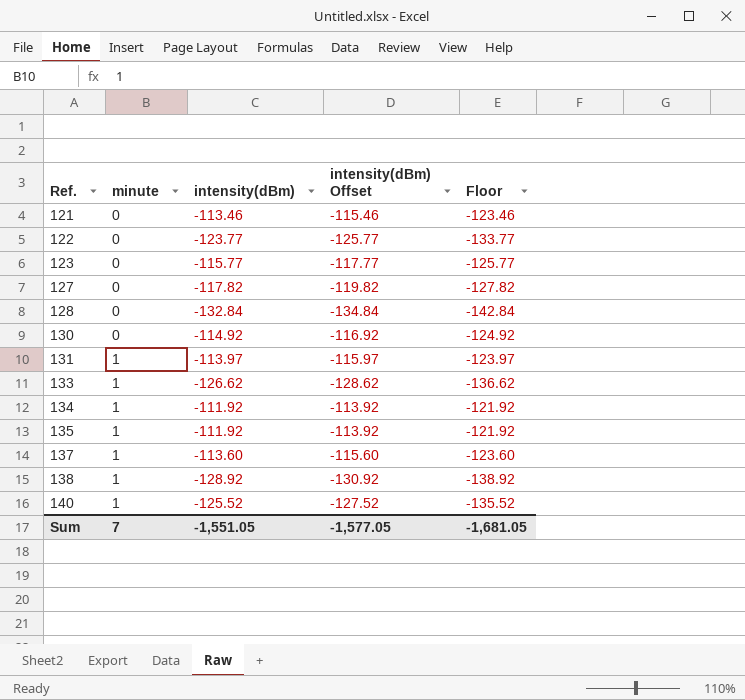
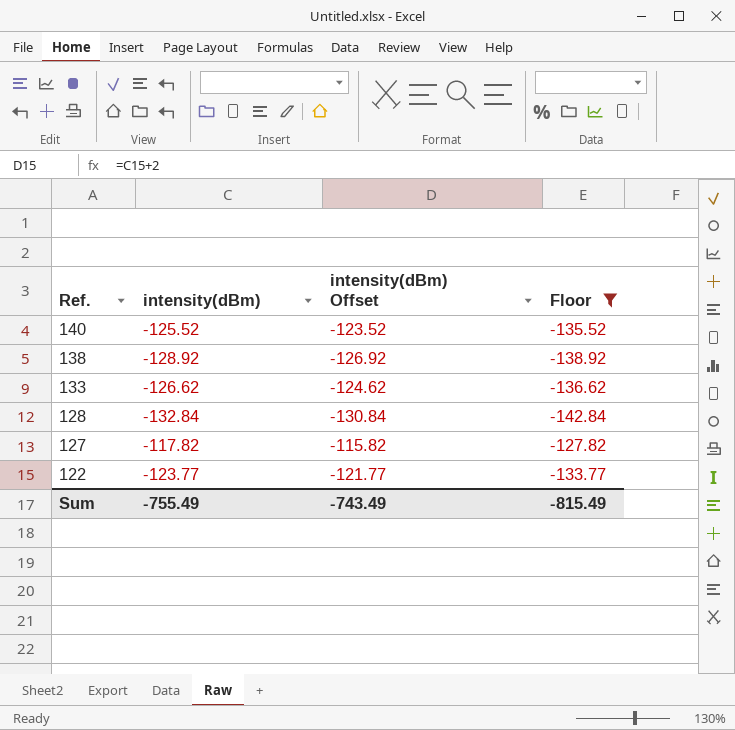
filter: none -> Floor <= -127.82
row order: Ref. ascending -> Ref. descending
column minute | position: 2 -> none
column intensity(dBm) Offset | formula: [intensity(dBm)] - 2 -> [intensity(dBm)] + 2
Sum | intensity(dBm): -1,551.05 -> -755.49
Sum | intensity(dBm) Offset: -1,577.05 -> -743.49
Sum | Floor: -1,681.05 -> -815.49

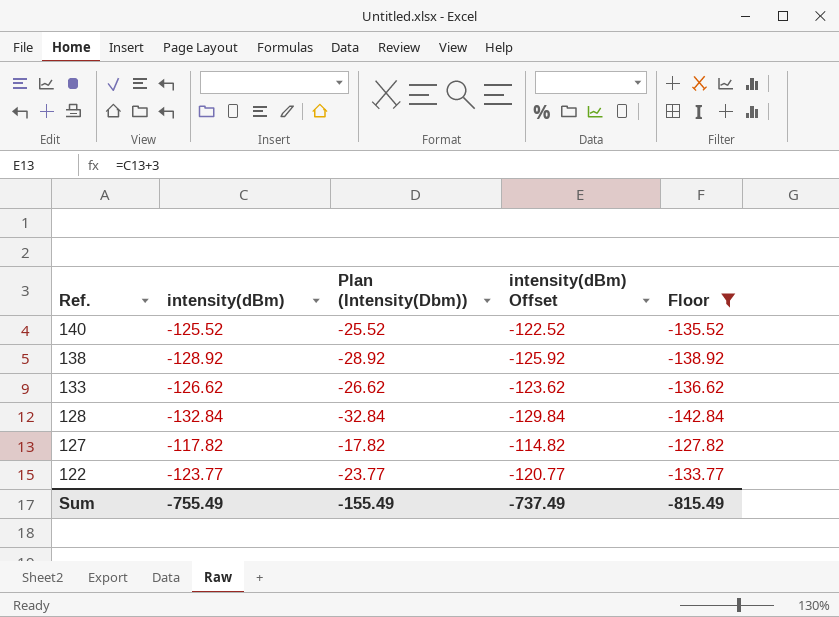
column Plan (Intensity(Dbm)) | formula: none -> [intensity(dBm)] + 100
column intensity(dBm) Offset | formula: [intensity(dBm)] + 2 -> [intensity(dBm)] + 3
Sum | intensity(dBm) Offset: -743.49 -> -737.49

